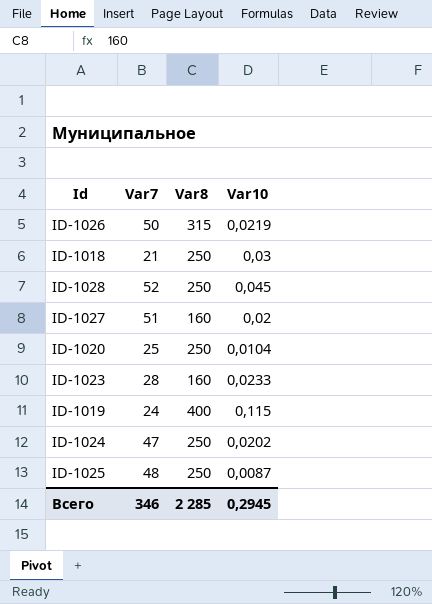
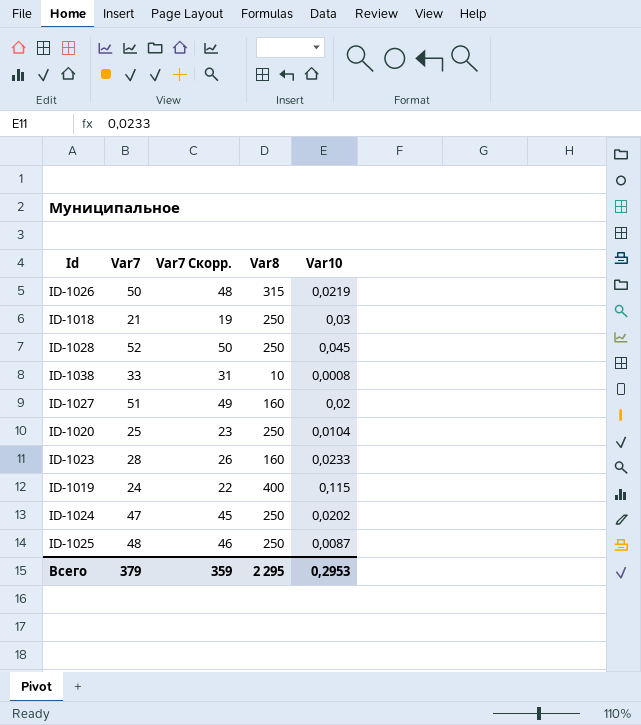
column Var7 Скорр. | formula: none -> [Var7] - 2
row ID-1038: none -> 33 | 31 | 10 | 0,0008
Всего | Var7: 346 -> 379
Всего | Var8: 2 285 -> 2 295
Всего | Var10: 0,2945 -> 0,2953

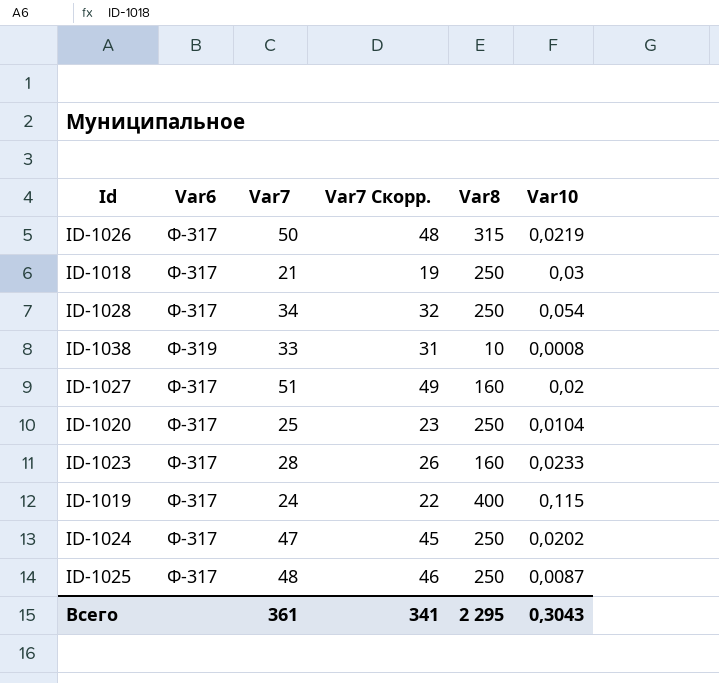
column Var6 | position: none -> 2
ID-1028 | Var7: 52 -> 34
ID-1028 | Var7 Скорр.: 50 -> 32
ID-1028 | Var10: 0,045 -> 0,054
Всего | Var7: 379 -> 361
Всего | Var7 Скорр.: 359 -> 341
Всего | Var10: 0,2953 -> 0,3043

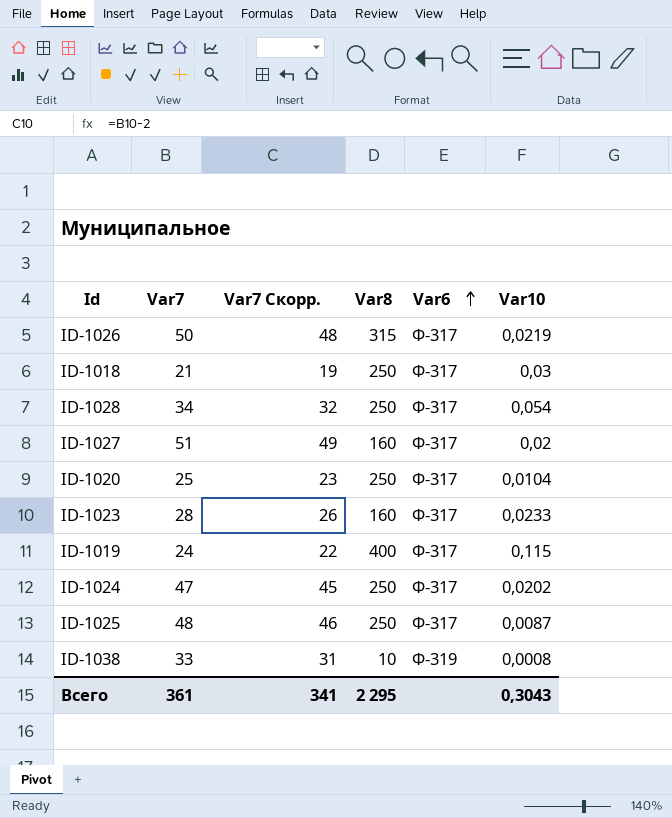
row order: none -> Var6 ascending
column Var6 | position: 2 -> 5

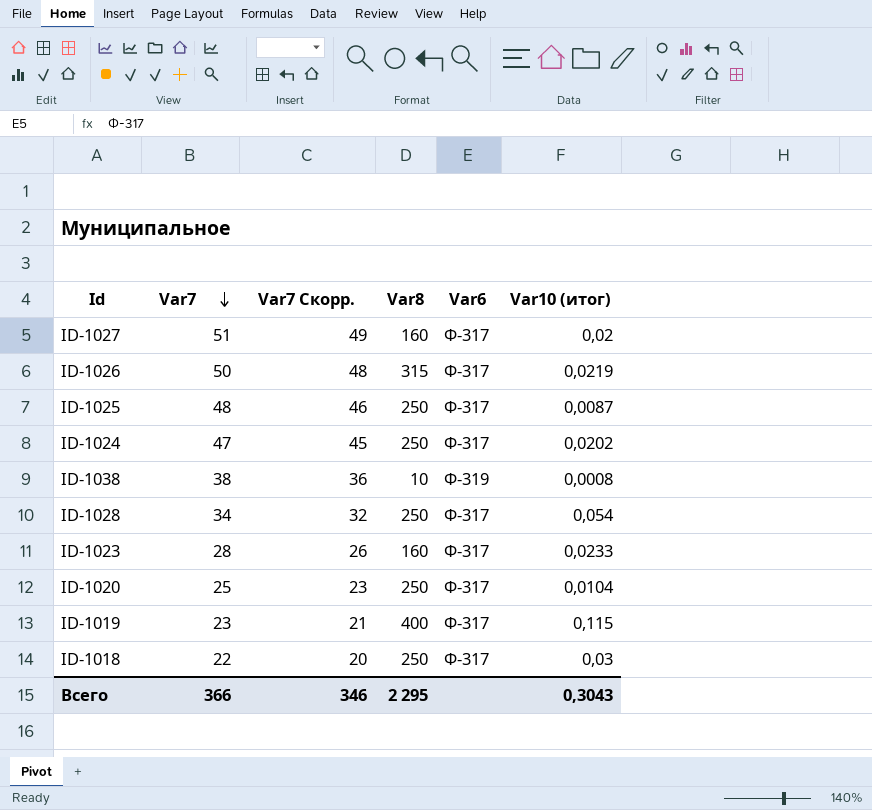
row order: Var6 ascending -> Var7 descending
column name: Var10 -> Var10 (итог)
ID-1038 | Var7: 33 -> 38
ID-1038 | Var7 Скорр.: 31 -> 36
ID-1019 | Var7: 24 -> 23
ID-1019 | Var7 Скорр.: 22 -> 21
ID-1018 | Var7: 21 -> 22
ID-1018 | Var7 Скорр.: 19 -> 20
Всего | Var7: 361 -> 366
Всего | Var7 Скорр.: 341 -> 346

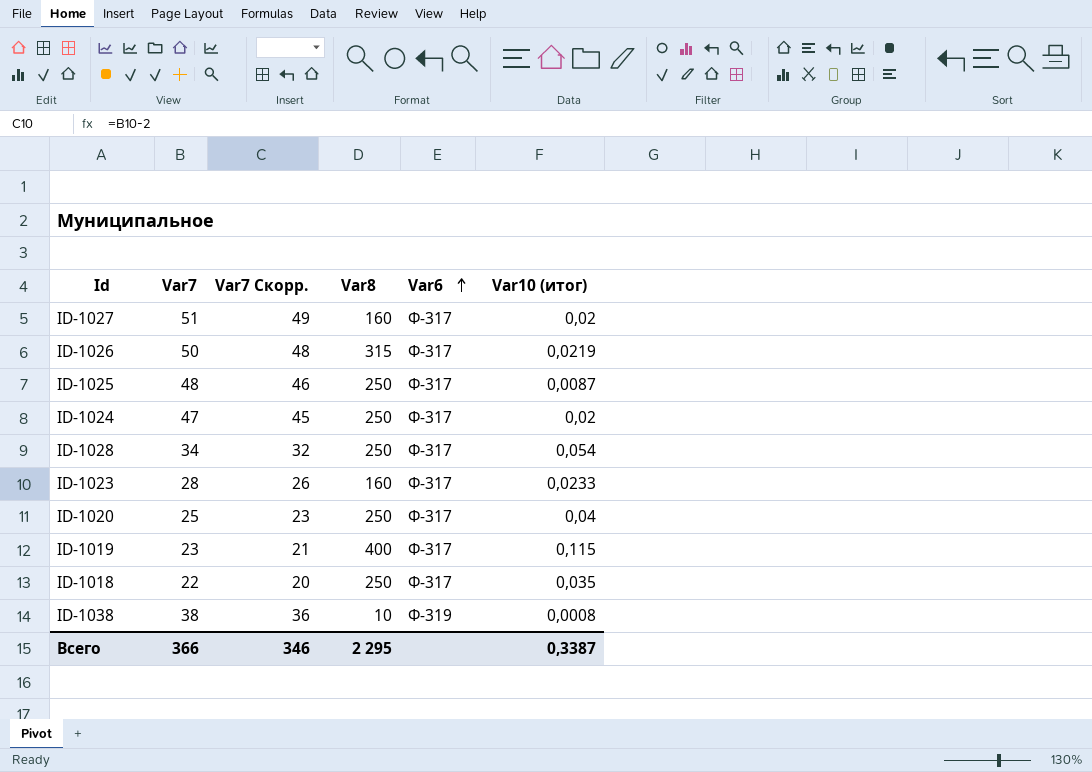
row order: Var7 descending -> Var6 ascending
ID-1024 | Var10 (итог): 0,0202 -> 0,02
ID-1020 | Var10 (итог): 0,0104 -> 0,04
ID-1018 | Var10 (итог): 0,03 -> 0,035
Всего | Var10 (итог): 0,3043 -> 0,3387

